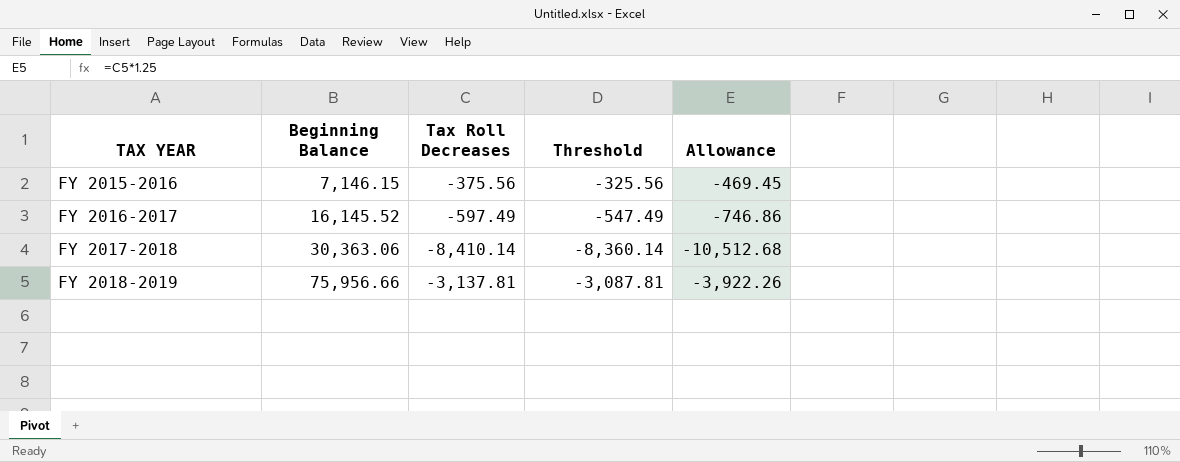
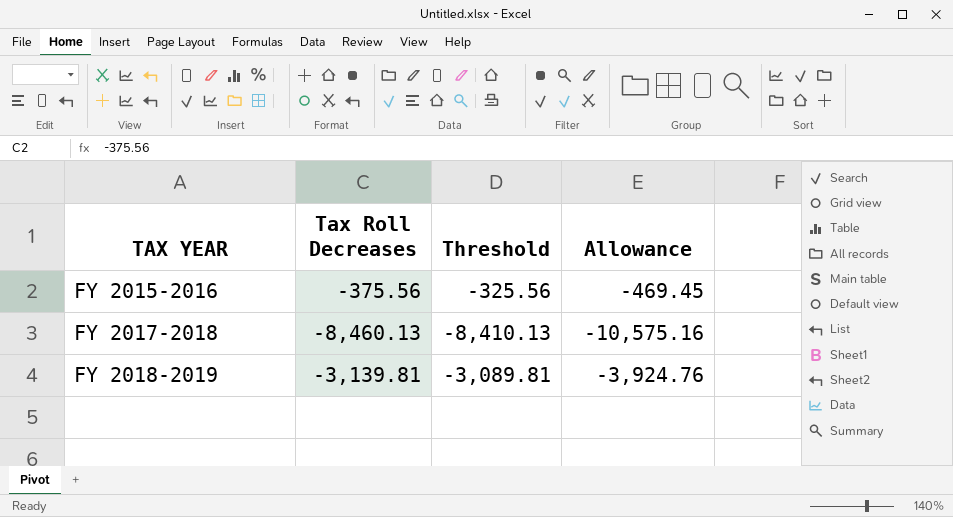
column Beginning Balance | position: 2 -> none
row FY 2016-2017: 16,145.52 | -597.49 | -547.49 | -746.86 -> none
FY 2017-2018 | Tax Roll Decreases: -8,410.14 -> -8,460.13
FY 2017-2018 | Threshold: -8,360.14 -> -8,410.13
FY 2017-2018 | Allowance: -10,512.68 -> -10,575.16
FY 2018-2019 | Tax Roll Decreases: -3,137.81 -> -3,139.81
FY 2018-2019 | Threshold: -3,087.81 -> -3,089.81
FY 2018-2019 | Allowance: -3,922.26 -> -3,924.76

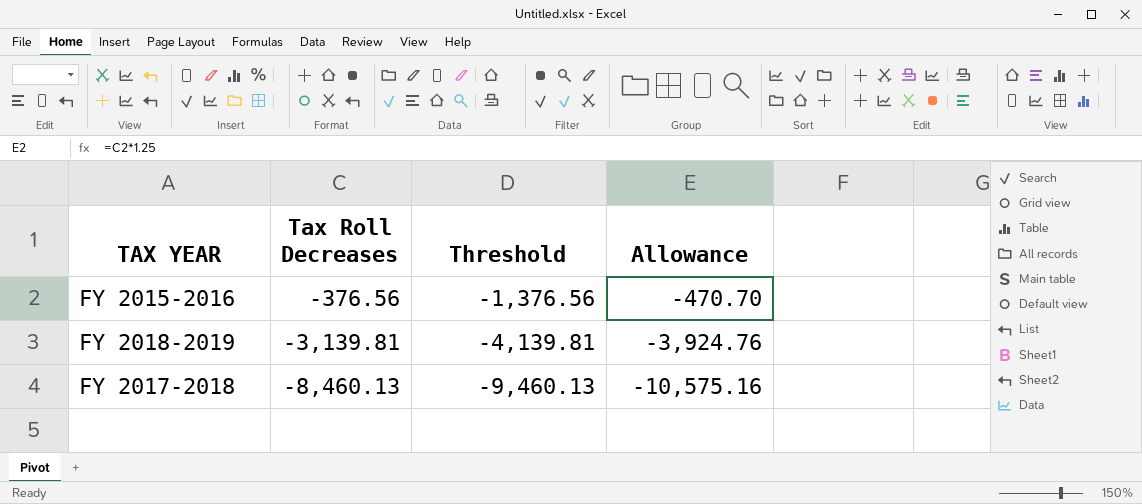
row order: TAX YEAR ascending -> Tax Roll Decreases descending
column Threshold | formula: [Tax Roll Decreases] + 50 -> [Tax Roll Decreases] - 1000
FY 2015-2016 | Tax Roll Decreases: -375.56 -> -376.56
FY 2015-2016 | Allowance: -469.45 -> -470.70

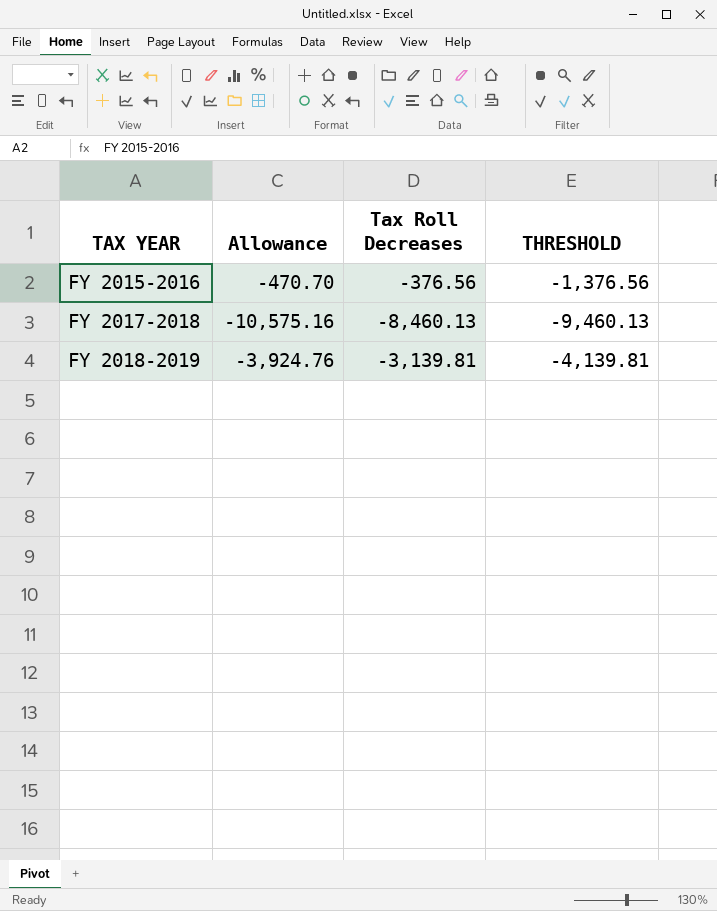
row order: Tax Roll Decreases descending -> TAX YEAR ascending
column Allowance | position: 4 -> 2
column name: Threshold -> THRESHOLD

